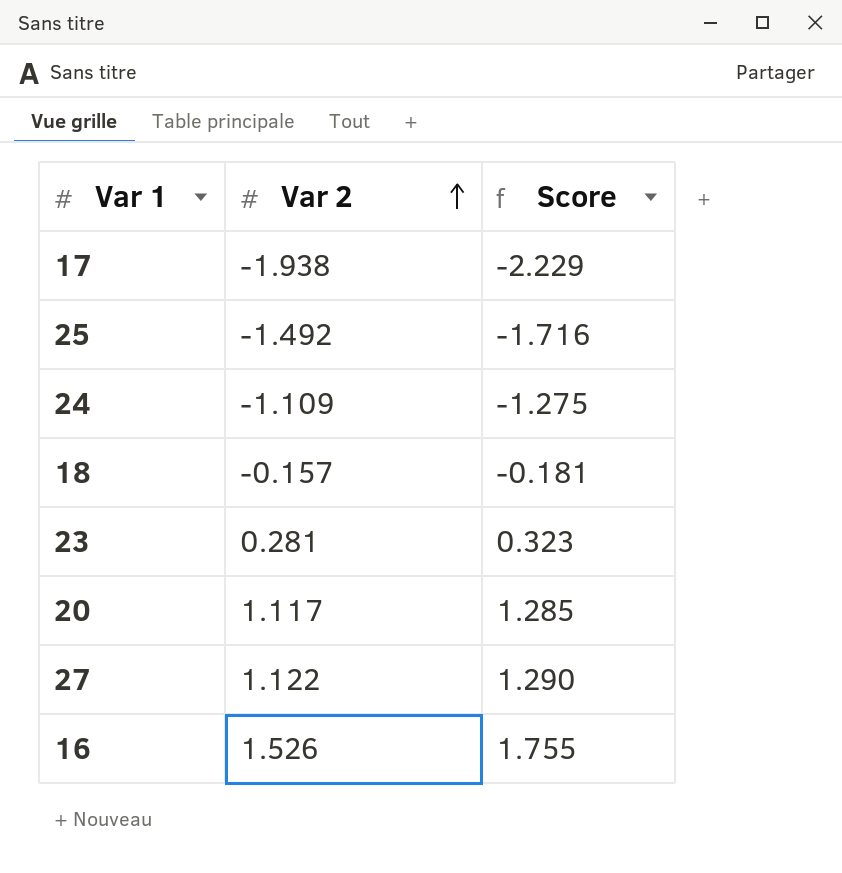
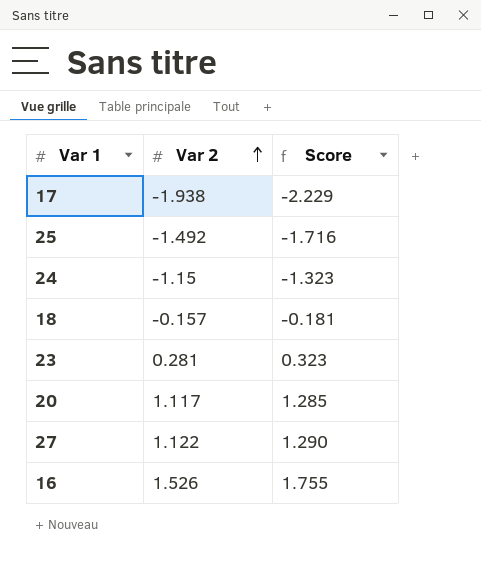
24 | Var 2: -1.109 -> -1.15
24 | Score: -1.275 -> -1.323

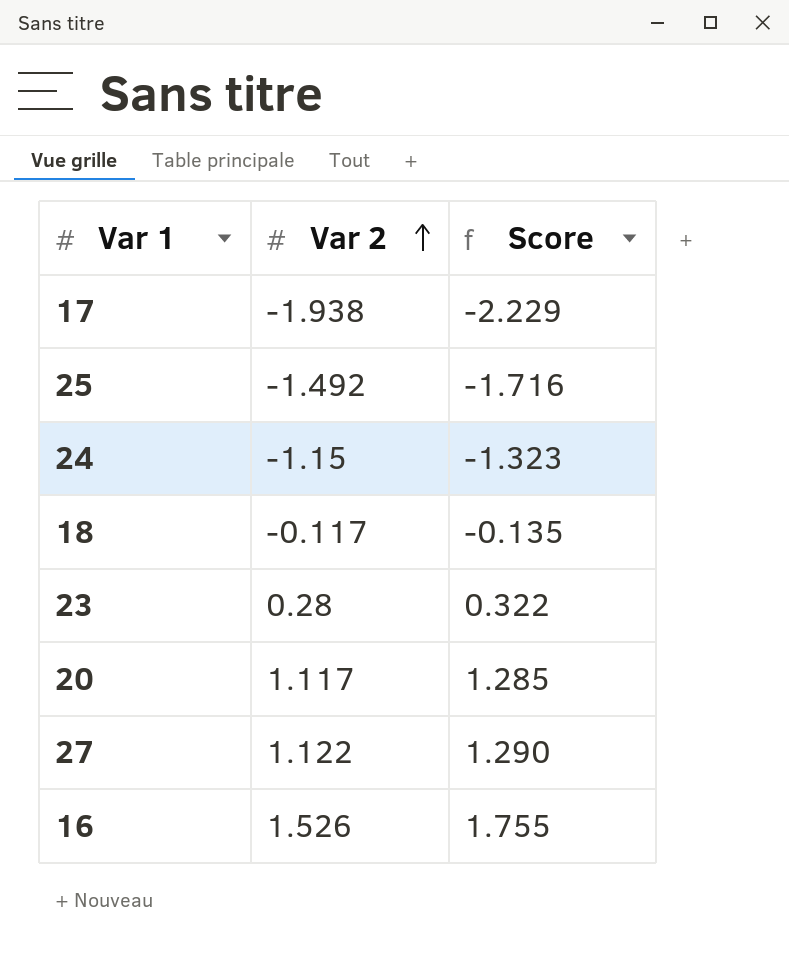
18 | Var 2: -0.157 -> -0.117
18 | Score: -0.181 -> -0.135
23 | Var 2: 0.281 -> 0.28
23 | Score: 0.323 -> 0.322

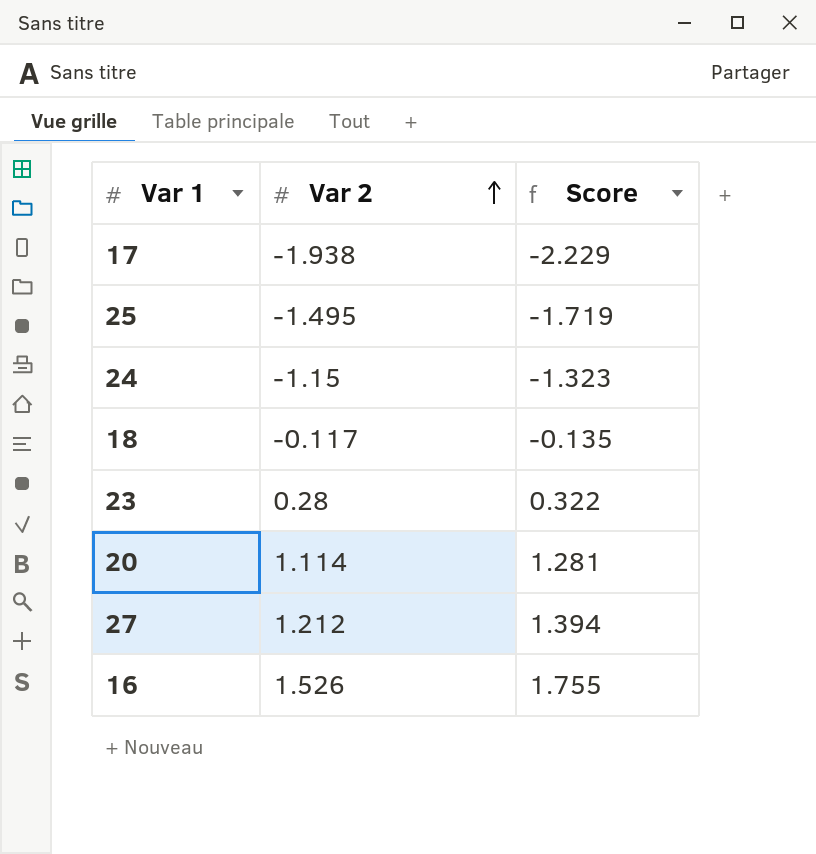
25 | Var 2: -1.492 -> -1.495
25 | Score: -1.716 -> -1.719
20 | Var 2: 1.117 -> 1.114
20 | Score: 1.285 -> 1.281
27 | Var 2: 1.122 -> 1.212
27 | Score: 1.290 -> 1.394

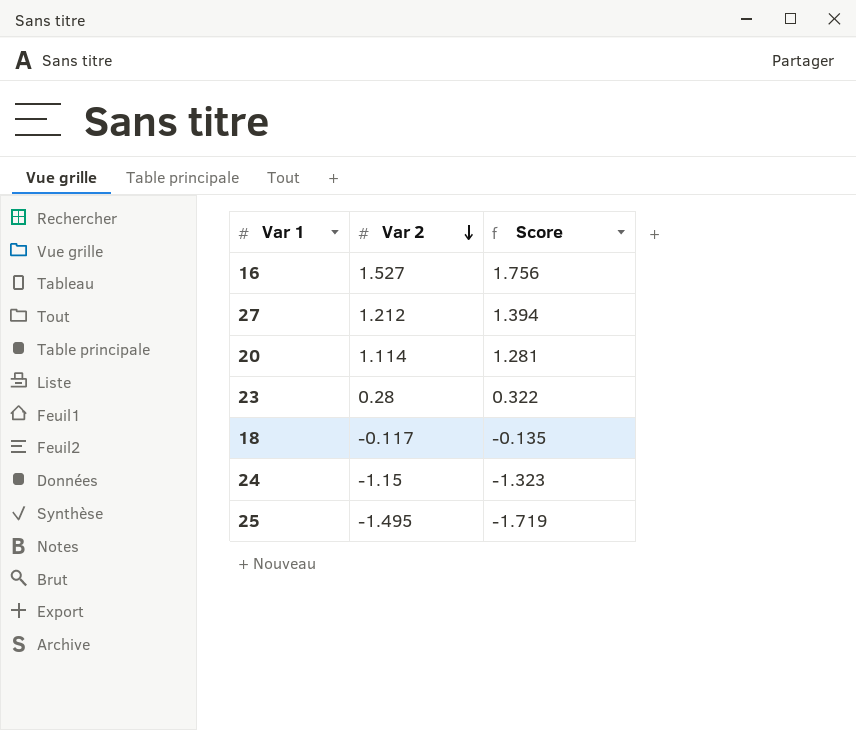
row order: Var 2 ascending -> Var 2 descending
row 17: -1.938 | -2.229 -> none
16 | Var 2: 1.526 -> 1.527
16 | Score: 1.755 -> 1.756

